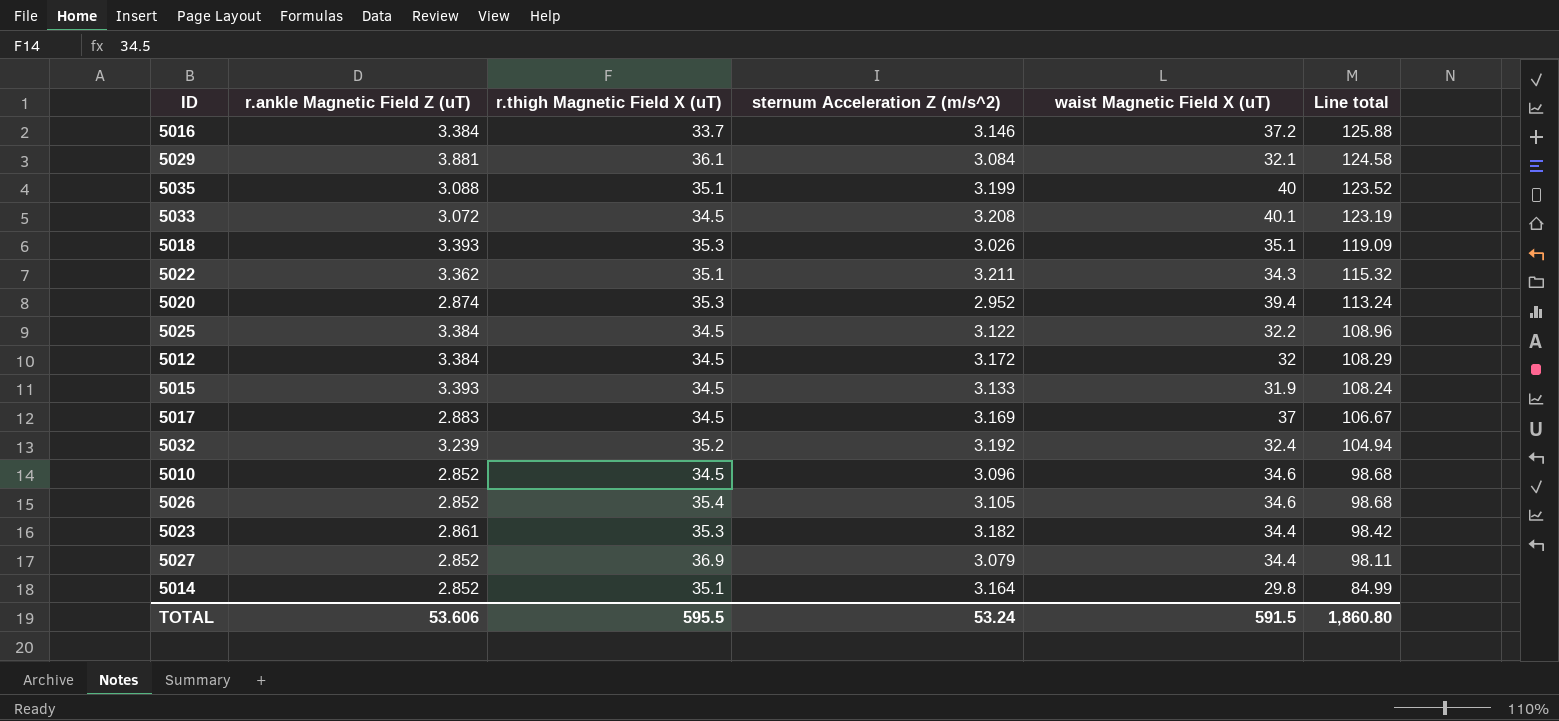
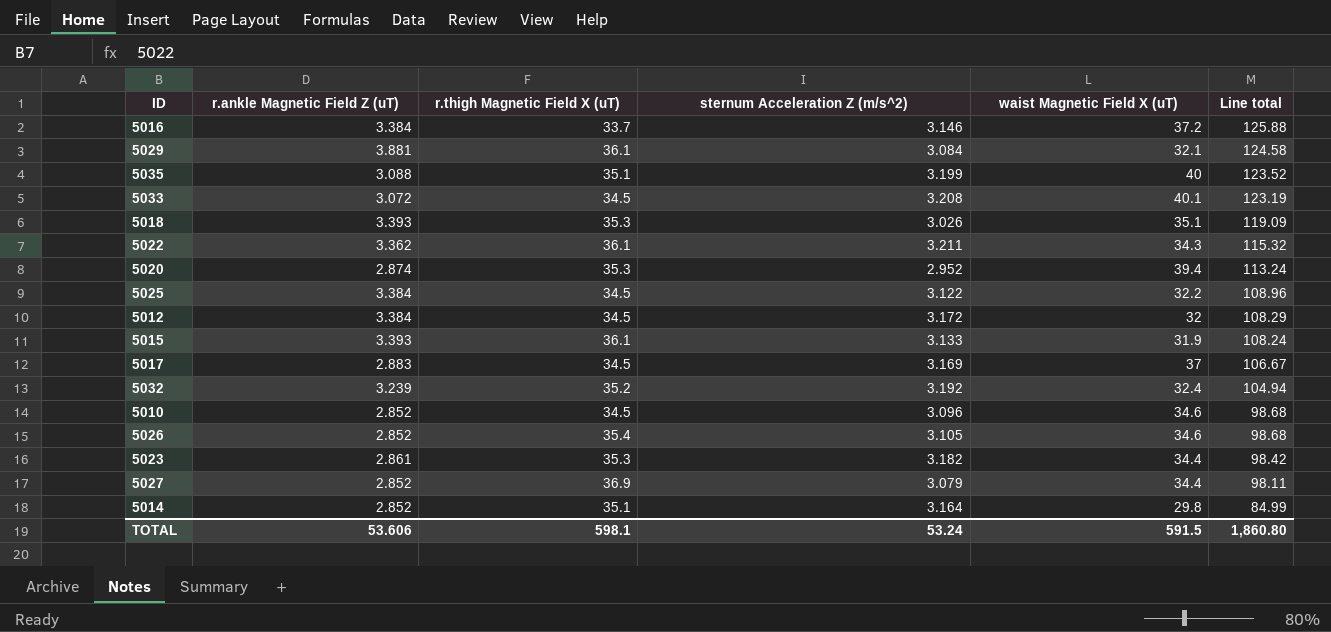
5022 | r.thigh Magnetic Field X (uT): 35.1 -> 36.1
5015 | r.thigh Magnetic Field X (uT): 34.5 -> 36.1
TOTAL | r.thigh Magnetic Field X (uT): 595.5 -> 598.1

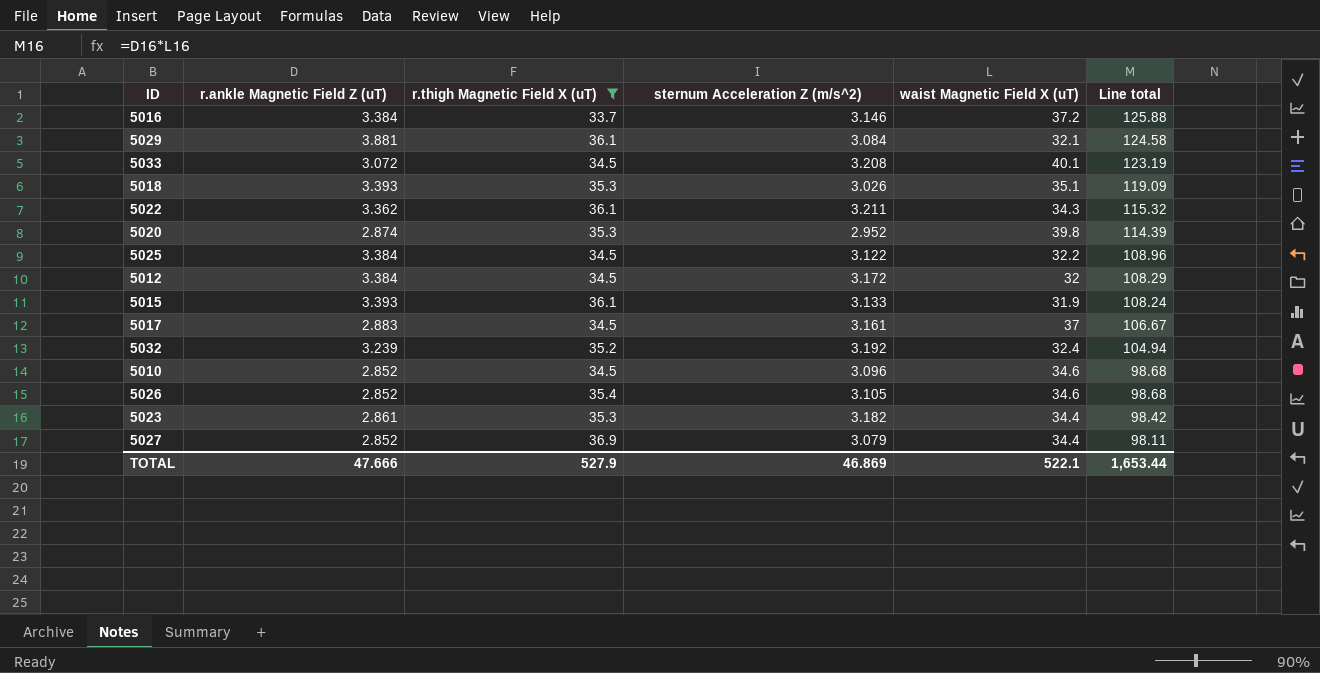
filter: none -> r.thigh Magnetic Field X (uT) != 35.1
5020 | waist Magnetic Field X (uT): 39.4 -> 39.8
5020 | Line total: 113.24 -> 114.39
5017 | sternum Acceleration Z (m/s^2): 3.169 -> 3.161
TOTAL | r.ankle Magnetic Field Z (uT): 53.606 -> 47.666
TOTAL | r.thigh Magnetic Field X (uT): 598.1 -> 527.9
TOTAL | sternum Acceleration Z (m/s^2): 53.24 -> 46.869
TOTAL | waist Magnetic Field X (uT): 591.5 -> 522.1
TOTAL | Line total: 1,860.80 -> 1,653.44

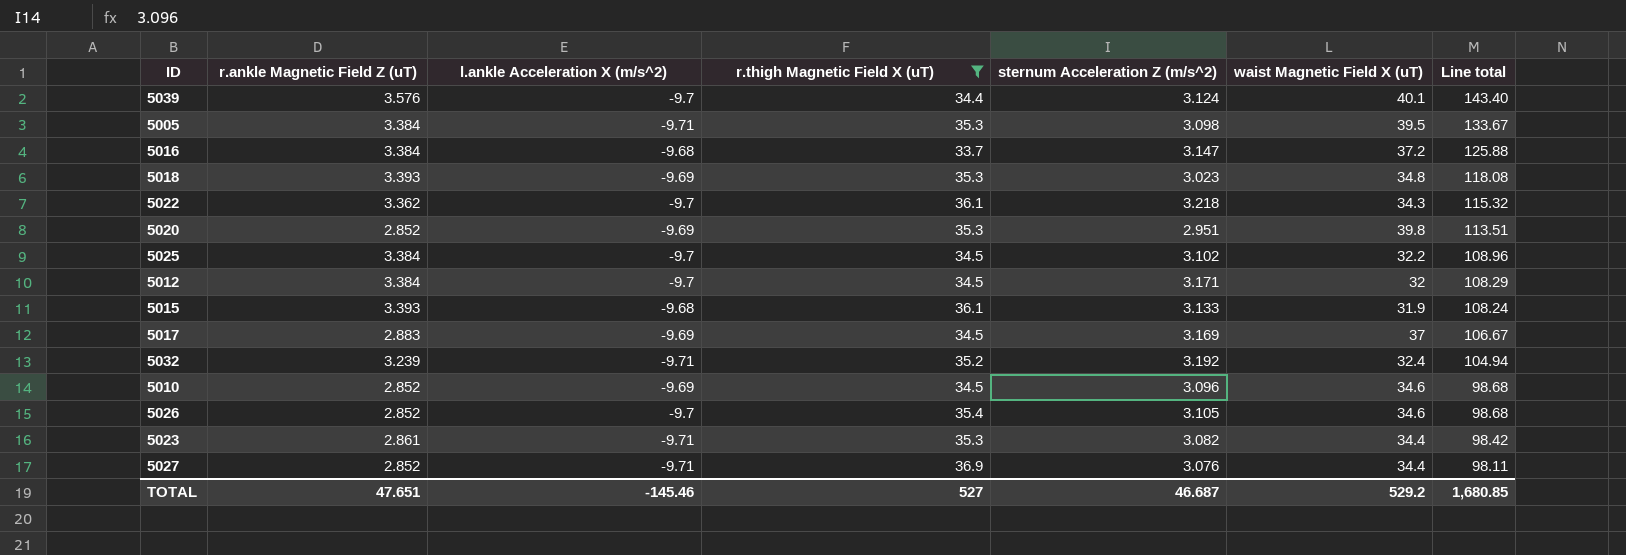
column l.ankle Acceleration X (m/s^2) | position: none -> 3
row 5029: 3.881 | 36.1 | 3.084 | 32.1 | 124.58 -> none
row 5033: 3.072 | 34.5 | 3.208 | 40.1 | 123.19 -> none
row 5039: none -> 3.576 | -9.7 | 34.4 | 3.124 | 40.1 | 143.40
row 5005: none -> 3.384 | -9.71 | 35.3 | 3.098 | 39.5 | 133.67
5016 | sternum Acceleration Z (m/s^2): 3.146 -> 3.147
5018 | sternum Acceleration Z (m/s^2): 3.026 -> 3.023
5018 | waist Magnetic Field X (uT): 35.1 -> 34.8
5018 | Line total: 119.09 -> 118.08
5022 | sternum Acceleration Z (m/s^2): 3.211 -> 3.218
5020 | r.ankle Magnetic Field Z (uT): 2.874 -> 2.852
5020 | sternum Acceleration Z (m/s^2): 2.952 -> 2.951
5020 | Line total: 114.39 -> 113.51
5025 | sternum Acceleration Z (m/s^2): 3.122 -> 3.102
5012 | sternum Acceleration Z (m/s^2): 3.172 -> 3.171
5017 | sternum Acceleration Z (m/s^2): 3.161 -> 3.169
5023 | sternum Acceleration Z (m/s^2): 3.182 -> 3.082
5027 | sternum Acceleration Z (m/s^2): 3.079 -> 3.076
TOTAL | r.ankle Magnetic Field Z (uT): 47.666 -> 47.651
TOTAL | r.thigh Magnetic Field X (uT): 527.9 -> 527
TOTAL | sternum Acceleration Z (m/s^2): 46.869 -> 46.687
TOTAL | waist Magnetic Field X (uT): 522.1 -> 529.2
TOTAL | Line total: 1,653.44 -> 1,680.85

